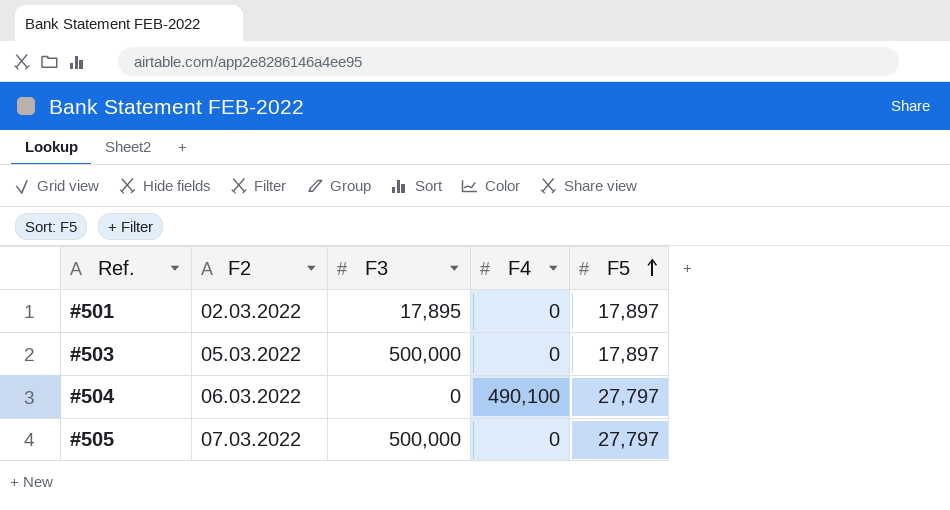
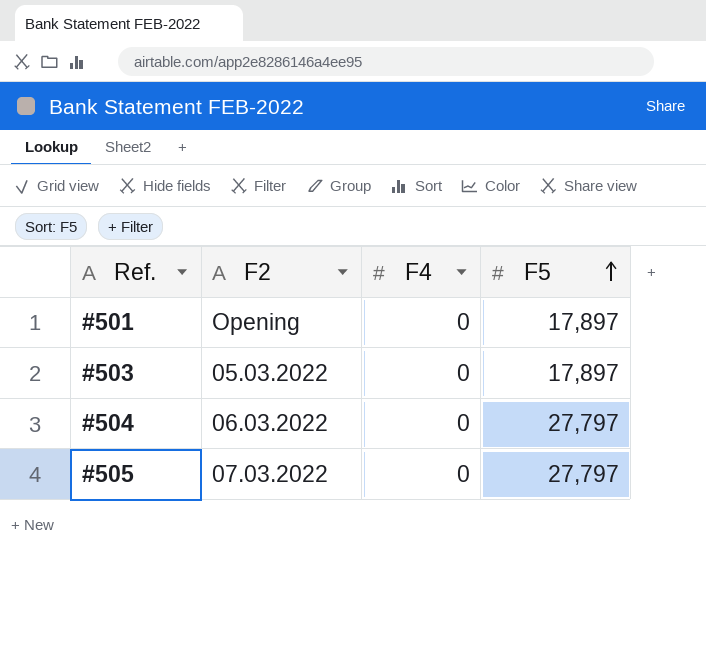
column F3 | position: 3 -> none
#501 | F2: 02.03.2022 -> Opening
#504 | F4: 490,100 -> 0

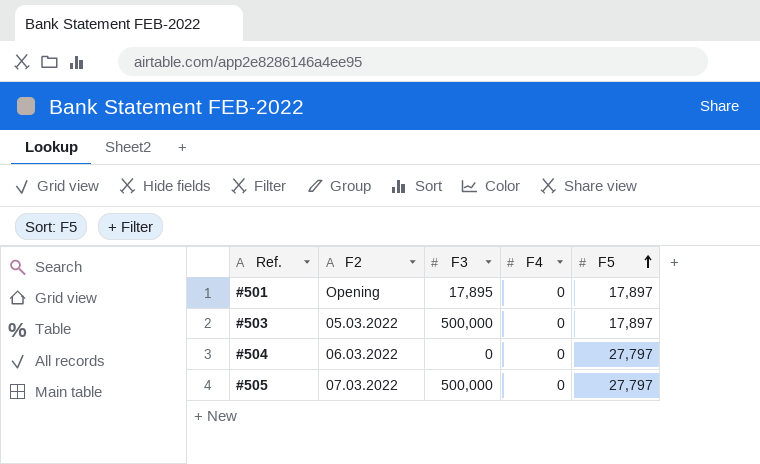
column F3 | position: none -> 3

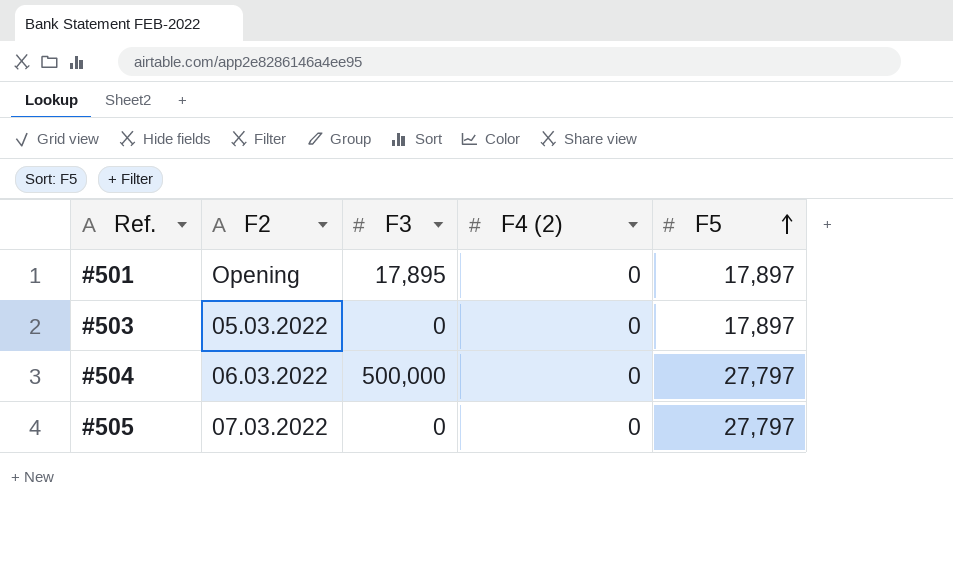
column name: F4 -> F4 (2)
#503 | F3: 500,000 -> 0
#504 | F3: 0 -> 500,000
#505 | F3: 500,000 -> 0

